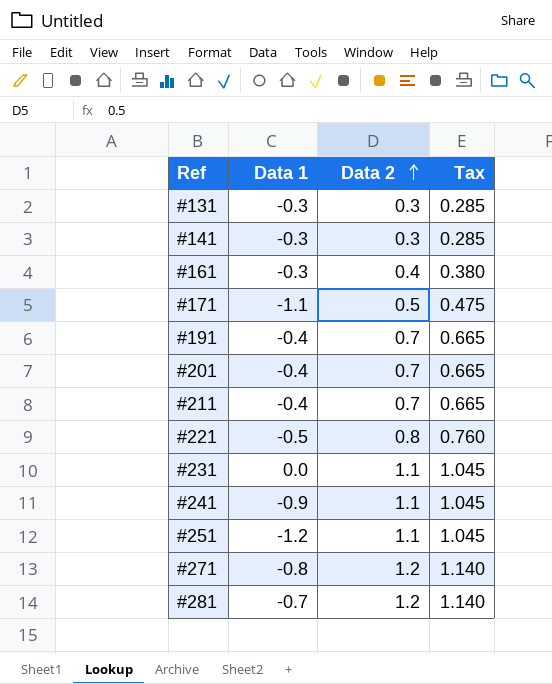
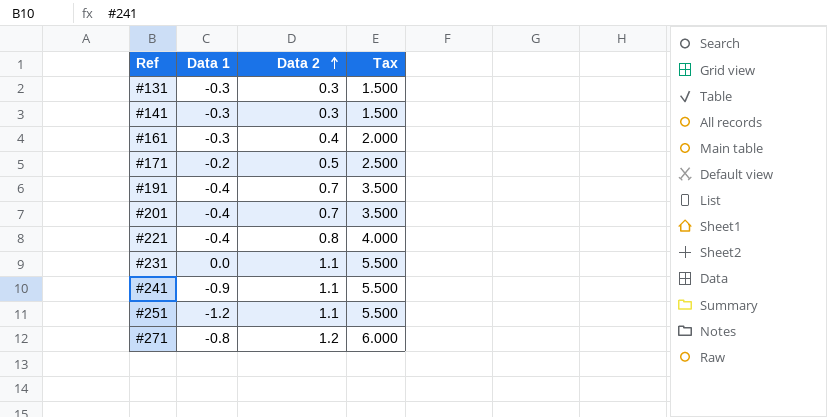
column Tax | formula: [Data 2] * 0.95 -> [Data 2] * 5
row #211: -0.4 | 0.7 | 0.665 -> none
row #281: -0.7 | 1.2 | 1.140 -> none
#171 | Data 1: -1.1 -> -0.2
#221 | Data 1: -0.5 -> -0.4

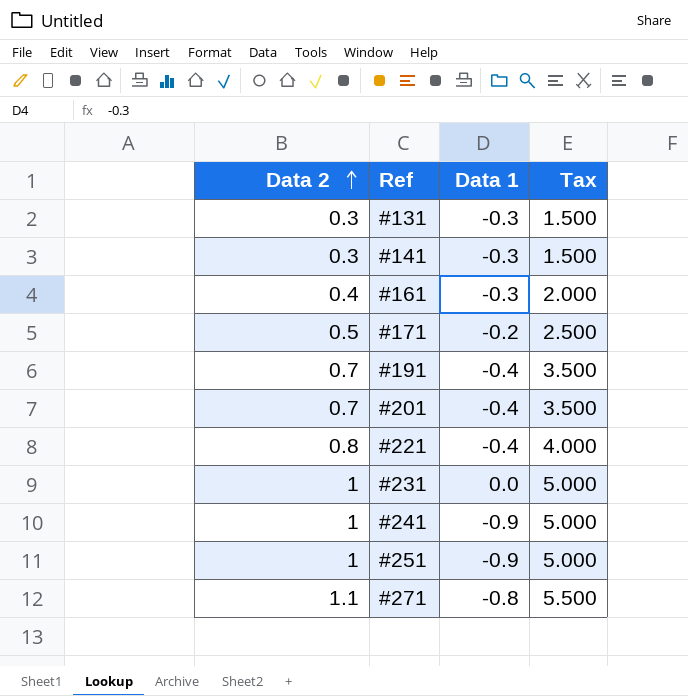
column Data 2 | position: 3 -> 1
#231 | Data 2: 1.1 -> 1
#231 | Tax: 5.500 -> 5.000
#241 | Data 2: 1.1 -> 1
#241 | Tax: 5.500 -> 5.000
#251 | Data 2: 1.1 -> 1
#251 | Data 1: -1.2 -> -0.9
#251 | Tax: 5.500 -> 5.000
#271 | Data 2: 1.2 -> 1.1
#271 | Tax: 6.000 -> 5.500

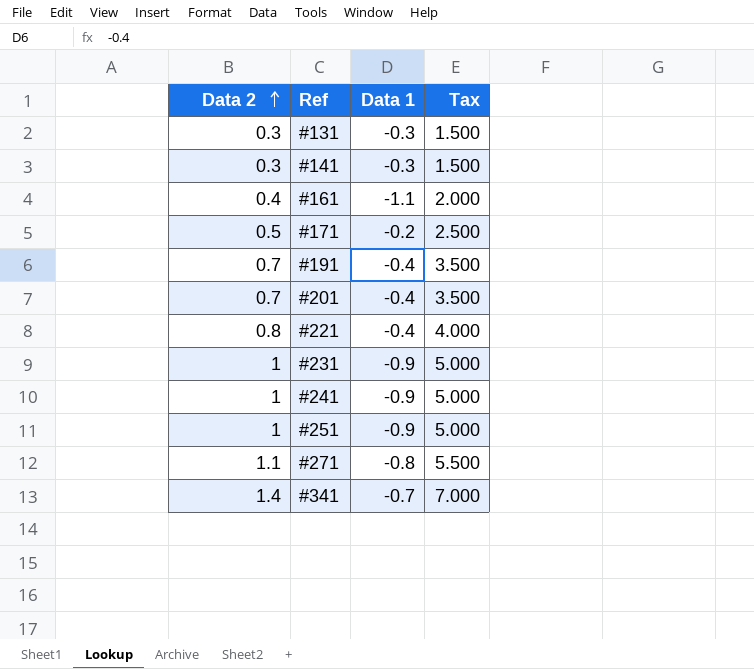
#161 | Data 1: -0.3 -> -1.1
#231 | Data 1: 0.0 -> -0.9
row #341: none -> 1.4 | -0.7 | 7.000

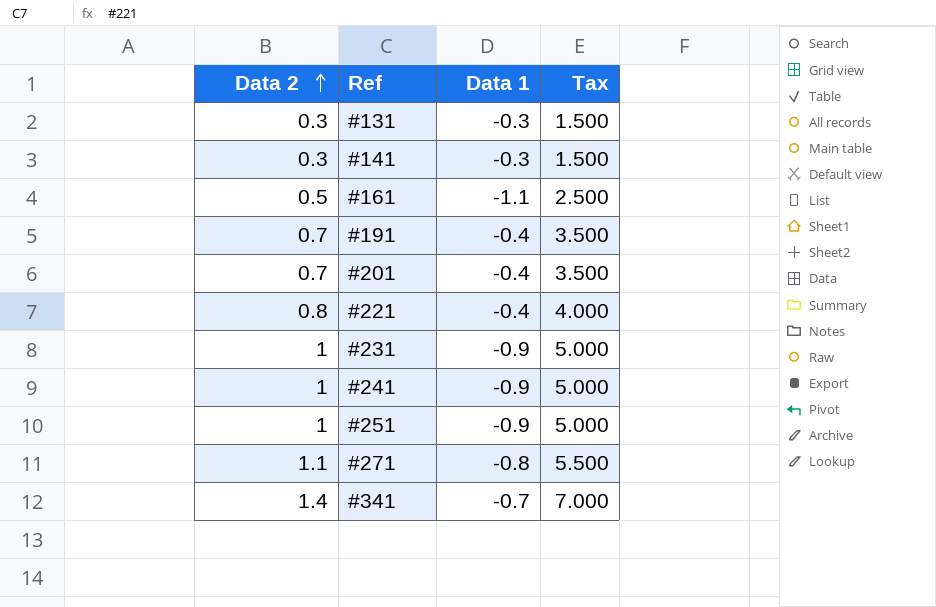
row #171: 0.5 | -0.2 | 2.500 -> none
#161 | Data 2: 0.4 -> 0.5
#161 | Tax: 2.000 -> 2.500

